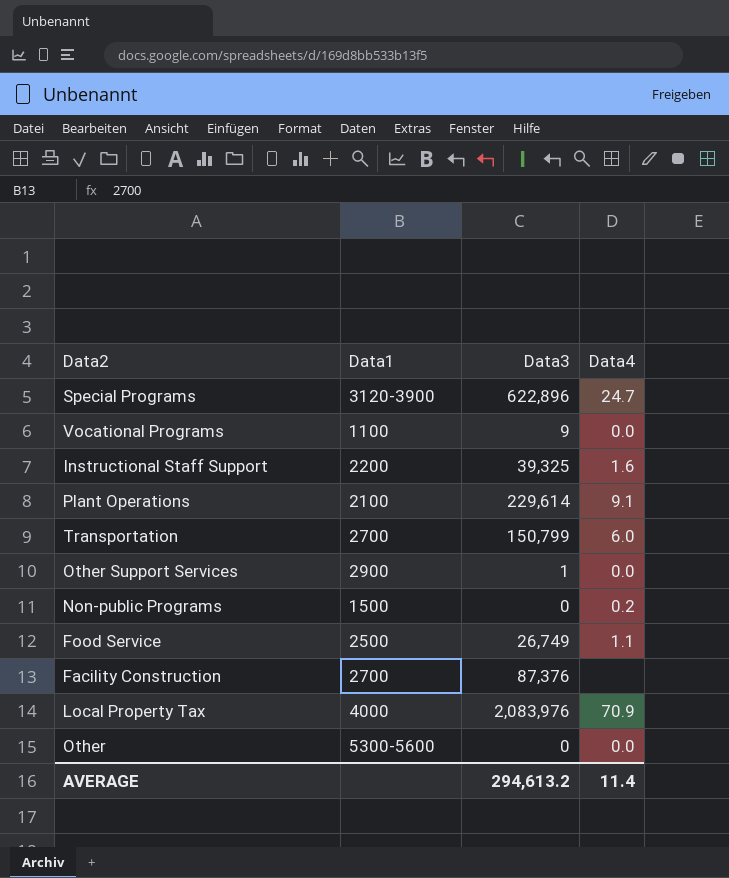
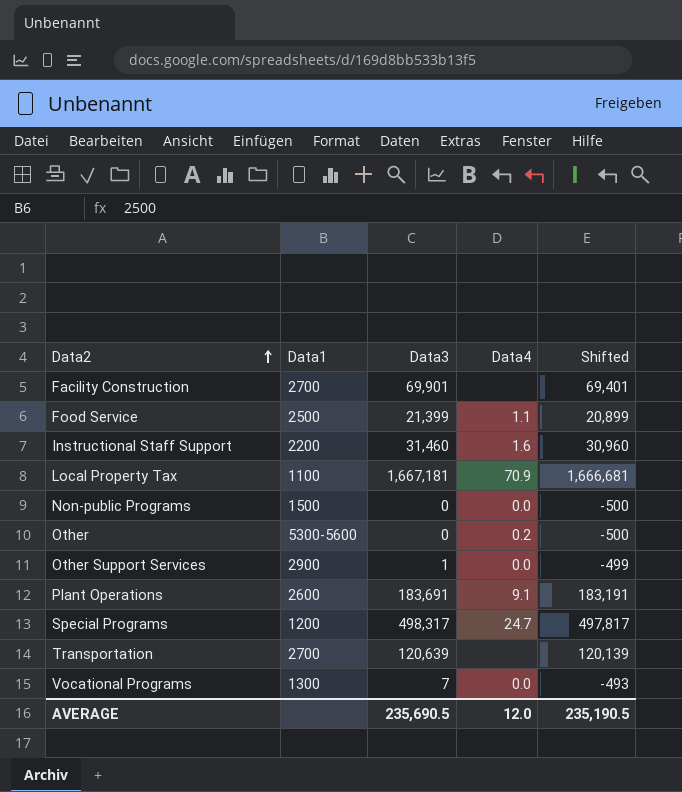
row order: none -> Data2 ascending
column Shifted | formula: none -> [Data3] - 500
Facility Construction | Data3: 87,376 -> 69,901
Food Service | Data3: 26,749 -> 21,399
Instructional Staff Support | Data3: 39,325 -> 31,460
Local Property Tax | Data1: 4000 -> 1100
Local Property Tax | Data3: 2,083,976 -> 1,667,181
Non-public Programs | Data4: 0.2 -> 0.0
Other | Data4: 0.0 -> 0.2
Plant Operations | Data1: 2100 -> 2600
Plant Operations | Data3: 229,614 -> 183,691
Special Programs | Data1: 3120-3900 -> 1200
Special Programs | Data3: 622,896 -> 498,317
Transportation | Data3: 150,799 -> 120,639
Transportation | Data4: 6.0 -> none
Vocational Programs | Data1: 1100 -> 1300
Vocational Programs | Data3: 9 -> 7
AVERAGE | Data3: 294,613.2 -> 235,690.5
AVERAGE | Data4: 11.4 -> 12.0

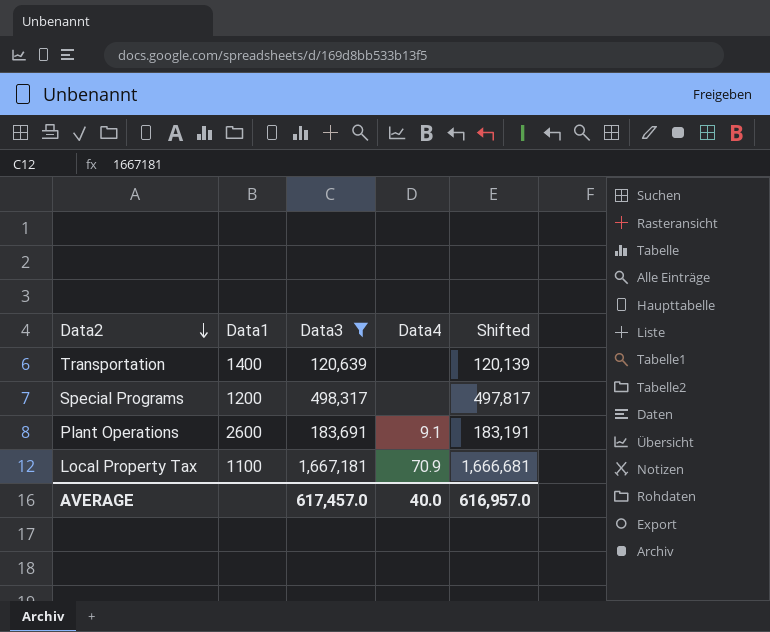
filter: none -> Data3 >= 120,639
row order: Data2 ascending -> Data2 descending
Transportation | Data1: 2700 -> 1400
Special Programs | Data4: 24.7 -> none
AVERAGE | Data3: 235,690.5 -> 617,457.0
AVERAGE | Data4: 12.0 -> 40.0
AVERAGE | Shifted: 235,190.5 -> 616,957.0

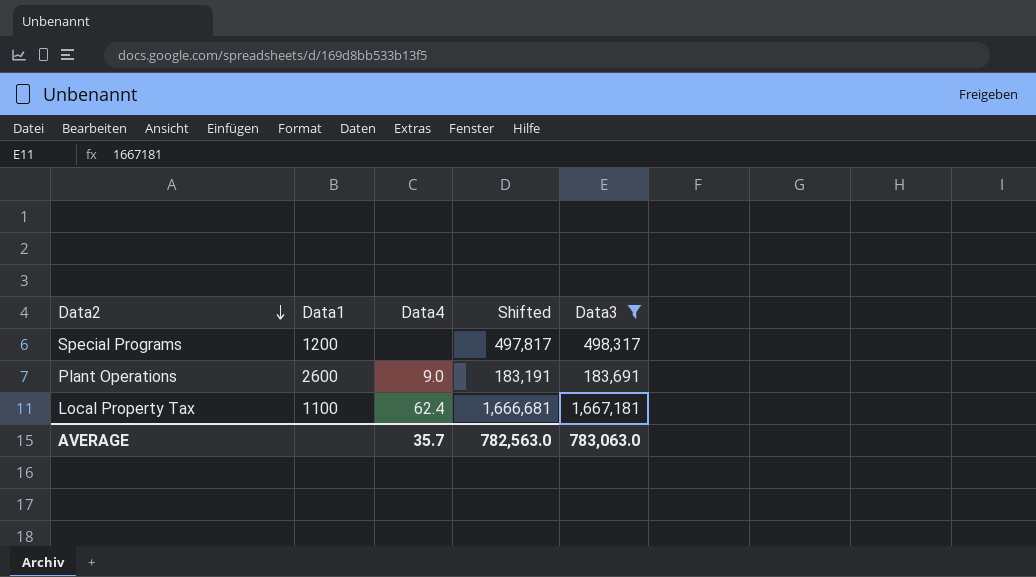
column Data3 | position: 3 -> 5
row Transportation: 1400 | 120,639 | none | 120,139 -> none
Plant Operations | Data4: 9.1 -> 9.0
Local Property Tax | Data4: 70.9 -> 62.4
AVERAGE | Data4: 40.0 -> 35.7
AVERAGE | Shifted: 616,957.0 -> 782,563.0
AVERAGE | Data3: 617,457.0 -> 783,063.0

